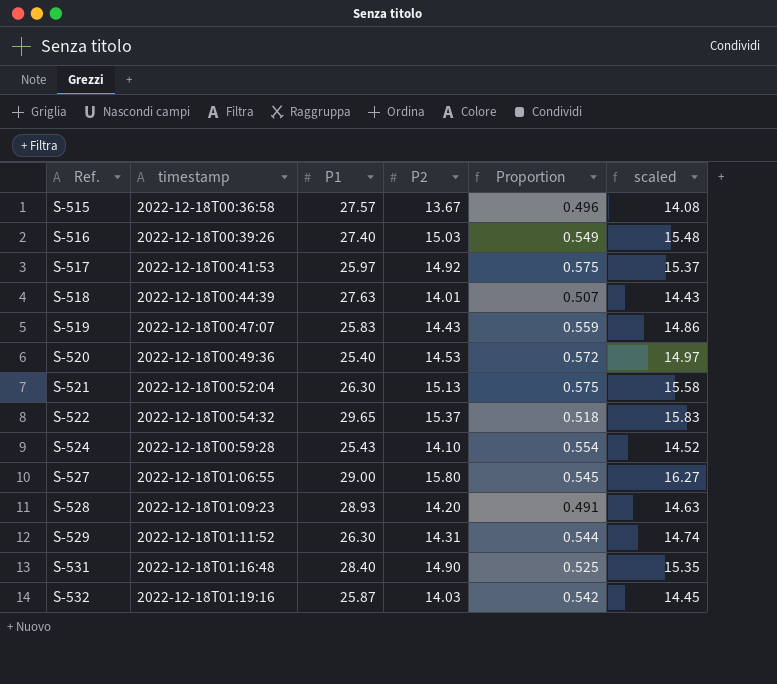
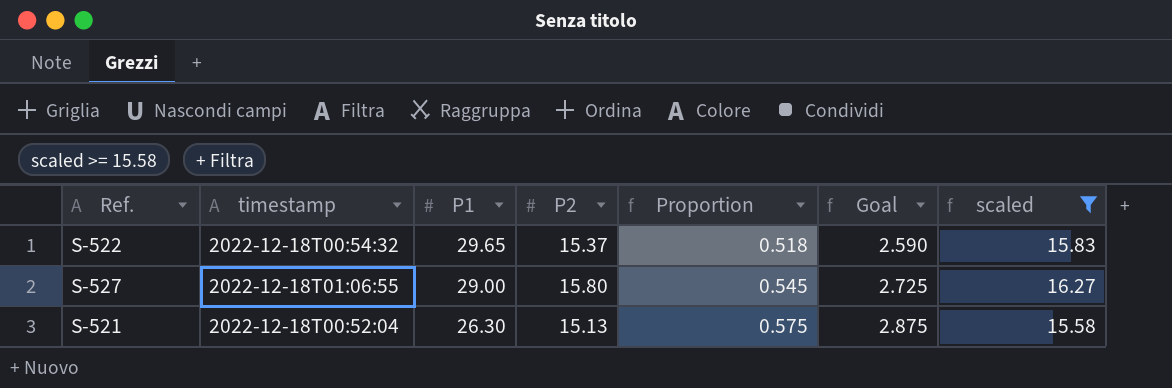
filter: none -> scaled >= 15.58
row order: Ref. ascending -> P1 descending
column Goal | formula: none -> [Proportion] * 5

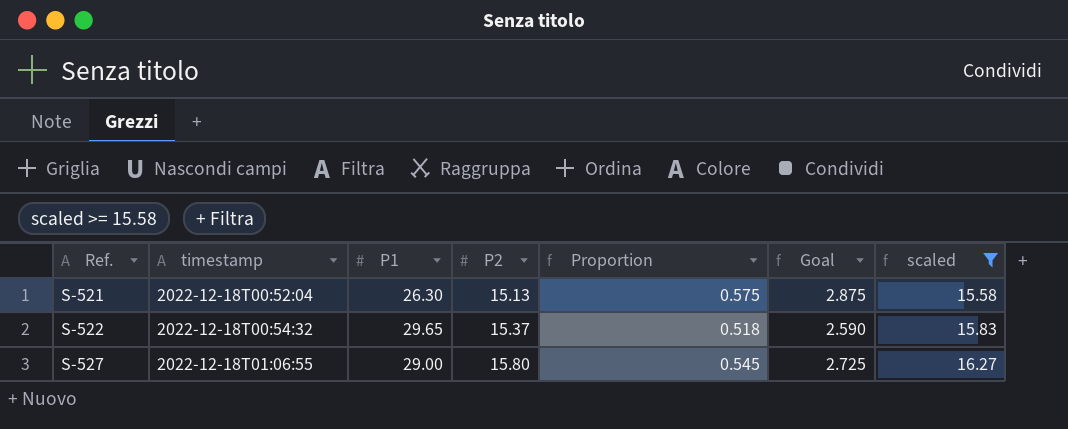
row order: P1 descending -> Ref. ascending

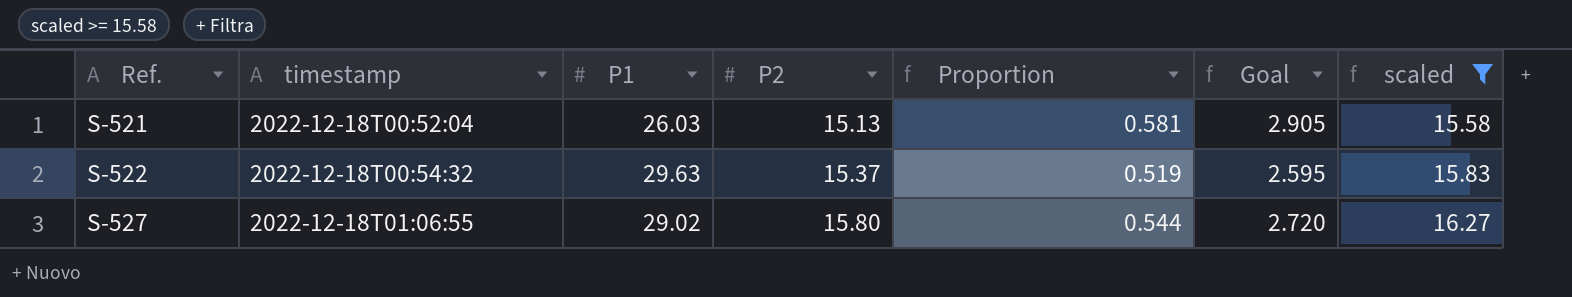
S-521 | P1: 26.30 -> 26.03
S-521 | Proportion: 0.575 -> 0.581
S-521 | Goal: 2.875 -> 2.905
S-522 | P1: 29.65 -> 29.63
S-522 | Proportion: 0.518 -> 0.519
S-522 | Goal: 2.590 -> 2.595
S-527 | P1: 29.00 -> 29.02
S-527 | Proportion: 0.545 -> 0.544
S-527 | Goal: 2.725 -> 2.720

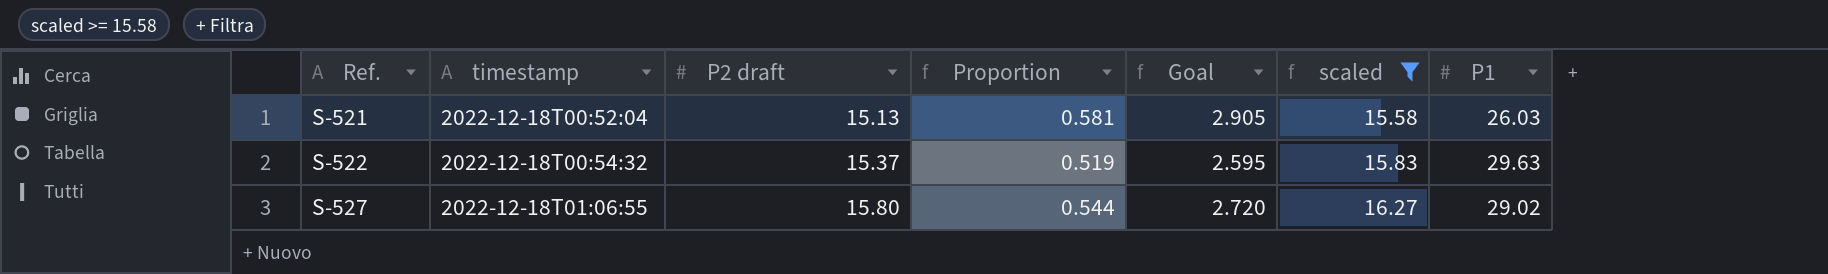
column name: P2 -> P2 draft
column P1 | position: 3 -> 7

